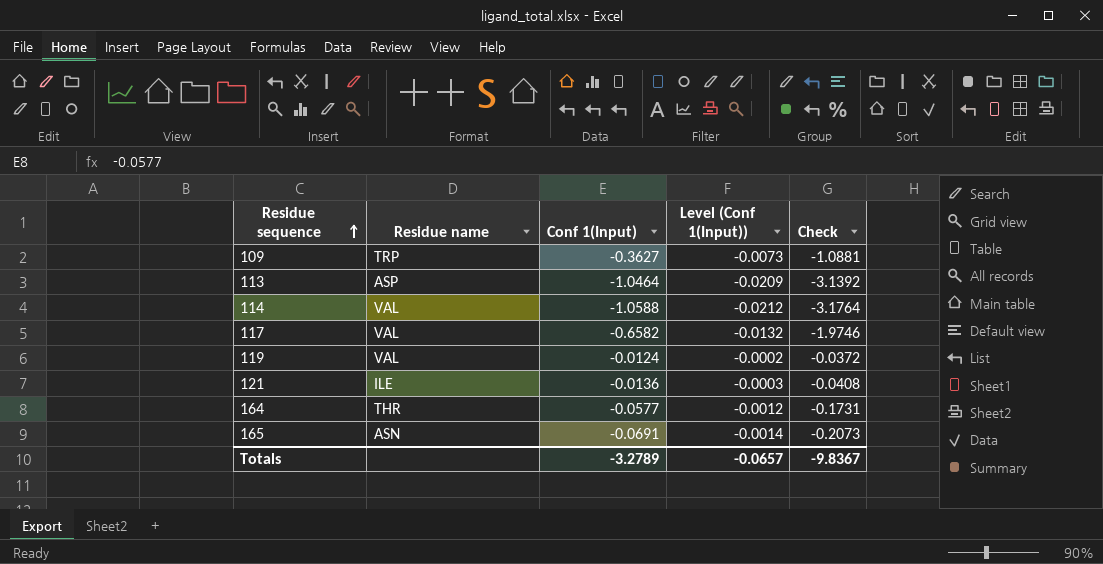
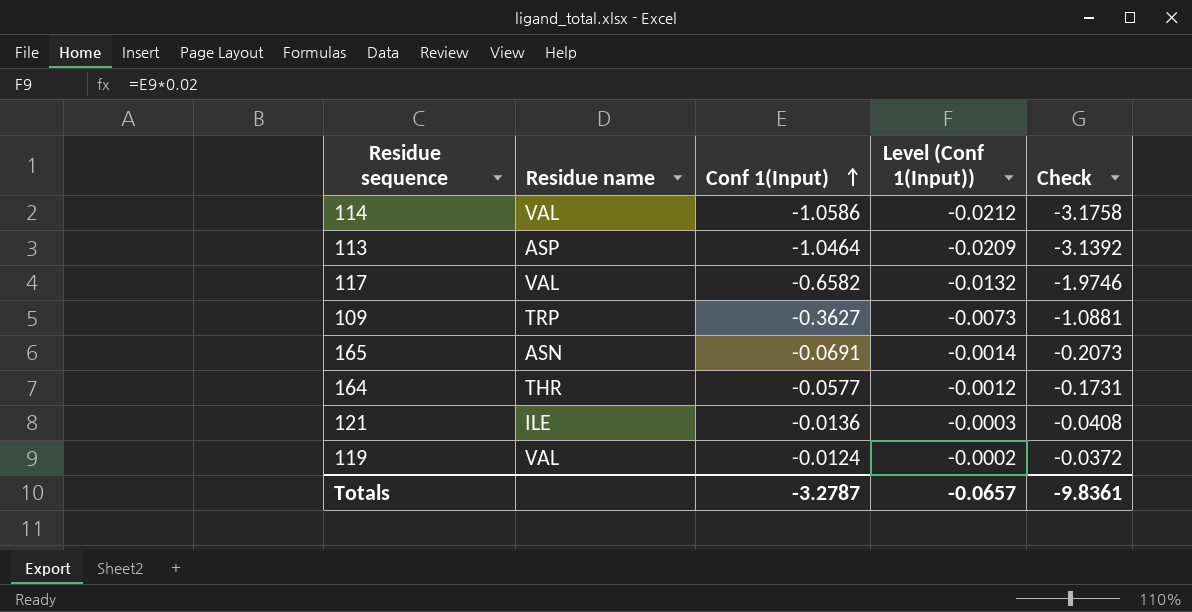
row order: Residue sequence ascending -> Conf 1(Input) ascending
114 | Conf 1(Input): -1.0588 -> -1.0586
114 | Check: -3.1764 -> -3.1758
Totals | Conf 1(Input): -3.2789 -> -3.2787
Totals | Check: -9.8367 -> -9.8361

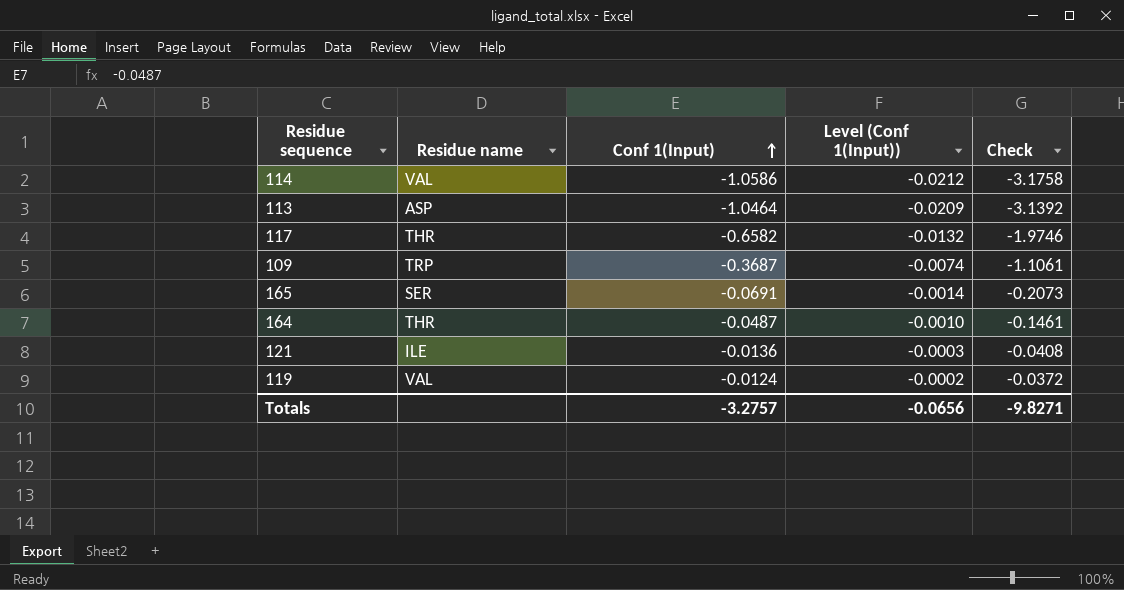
117 | Residue name: VAL -> THR
109 | Conf 1(Input): -0.3627 -> -0.3687
109 | Level (Conf 1(Input)): -0.0073 -> -0.0074
109 | Check: -1.0881 -> -1.1061
165 | Residue name: ASN -> SER
164 | Conf 1(Input): -0.0577 -> -0.0487
164 | Level (Conf 1(Input)): -0.0012 -> -0.0010
164 | Check: -0.1731 -> -0.1461
Totals | Conf 1(Input): -3.2787 -> -3.2757
Totals | Level (Conf 1(Input)): -0.0657 -> -0.0656
Totals | Check: -9.8361 -> -9.8271

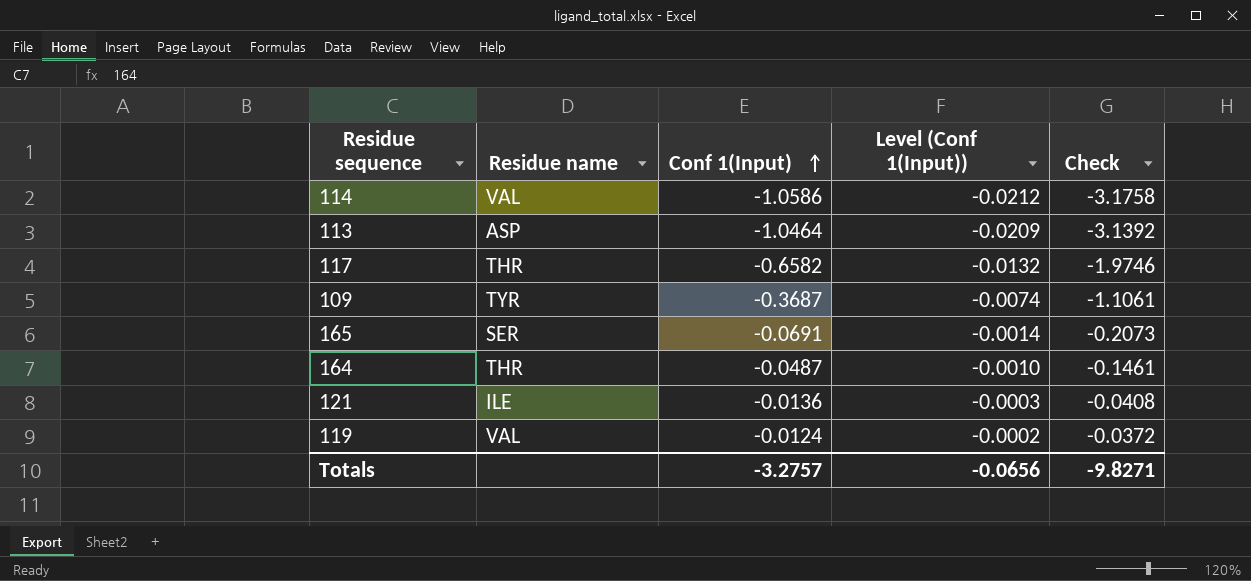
109 | Residue name: TRP -> TYR

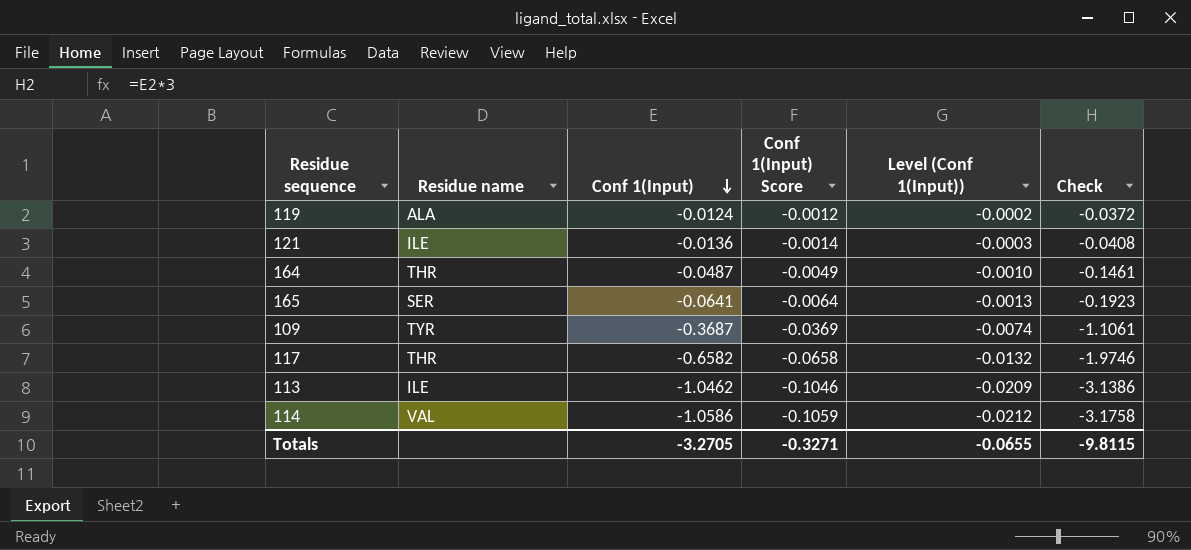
row order: Conf 1(Input) ascending -> Conf 1(Input) descending
column Conf 1(Input) Score | formula: none -> [Conf 1(Input)] * 0.1
119 | Residue name: VAL -> ALA
165 | Conf 1(Input): -0.0691 -> -0.0641
165 | Level (Conf 1(Input)): -0.0014 -> -0.0013
165 | Check: -0.2073 -> -0.1923
113 | Residue name: ASP -> ILE
113 | Conf 1(Input): -1.0464 -> -1.0462
113 | Check: -3.1392 -> -3.1386
Totals | Conf 1(Input): -3.2757 -> -3.2705
Totals | Level (Conf 1(Input)): -0.0656 -> -0.0655
Totals | Check: -9.8271 -> -9.8115

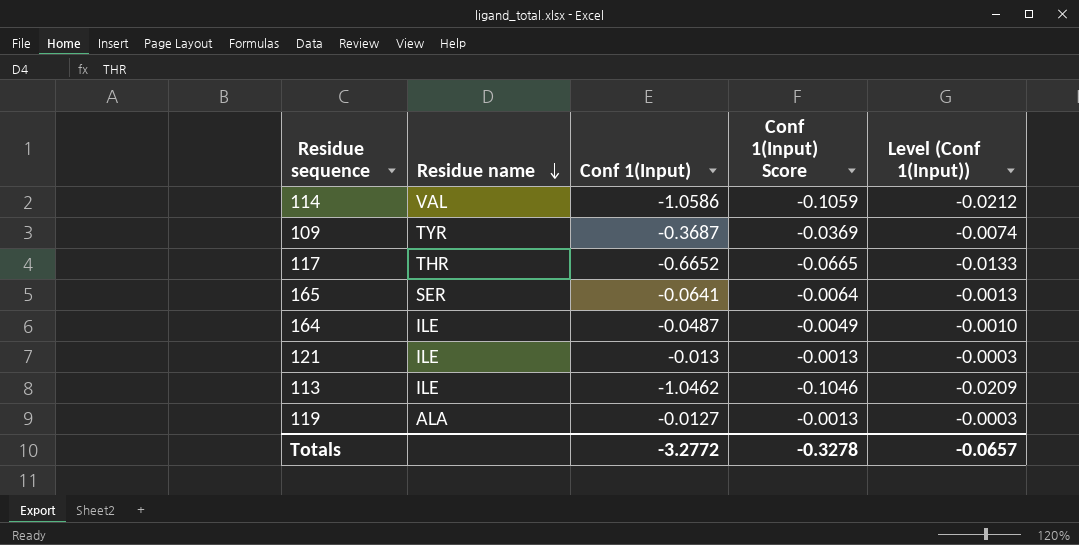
row order: Conf 1(Input) descending -> Residue name descending
column Check | formula: [Conf 1(Input)] * 3 -> none
117 | Conf 1(Input): -0.6582 -> -0.6652
117 | Conf 1(Input) Score: -0.0658 -> -0.0665
117 | Level (Conf 1(Input)): -0.0132 -> -0.0133
164 | Residue name: THR -> ILE
121 | Conf 1(Input): -0.0136 -> -0.013
121 | Conf 1(Input) Score: -0.0014 -> -0.0013
119 | Conf 1(Input): -0.0124 -> -0.0127
119 | Conf 1(Input) Score: -0.0012 -> -0.0013
119 | Level (Conf 1(Input)): -0.0002 -> -0.0003
Totals | Conf 1(Input): -3.2705 -> -3.2772
Totals | Conf 1(Input) Score: -0.3271 -> -0.3278
Totals | Level (Conf 1(Input)): -0.0655 -> -0.0657

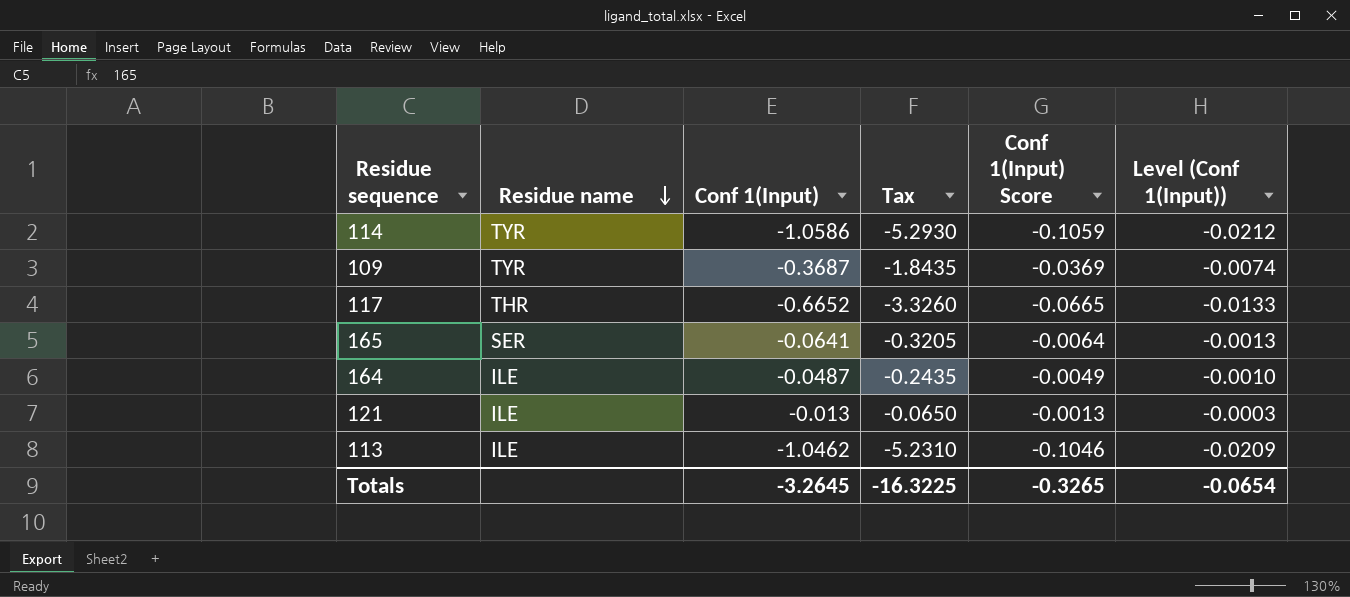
column Tax | formula: none -> [Conf 1(Input)] * 5
row 119: ALA | -0.0127 | -0.0013 | -0.0003 -> none
114 | Residue name: VAL -> TYR
Totals | Conf 1(Input): -3.2772 -> -3.2645
Totals | Conf 1(Input) Score: -0.3278 -> -0.3265
Totals | Level (Conf 1(Input)): -0.0657 -> -0.0654

